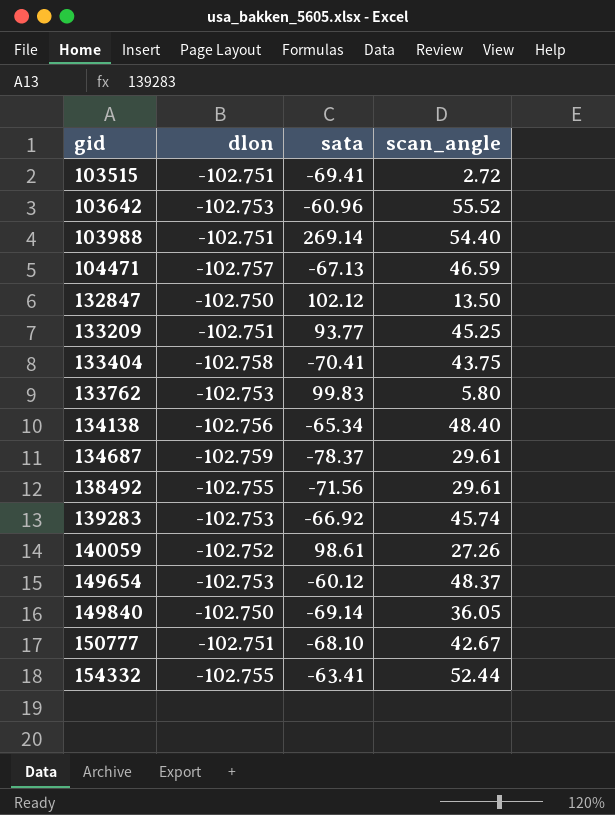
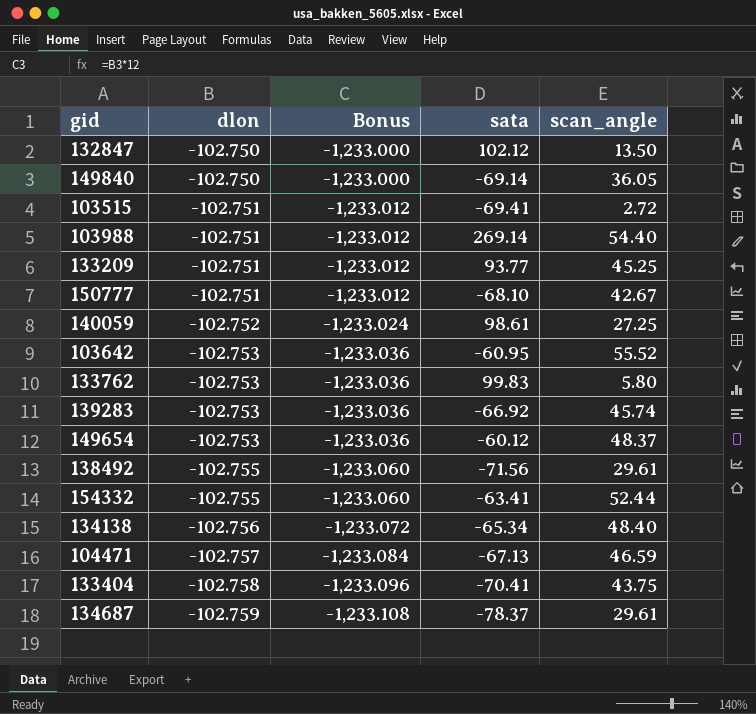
row order: gid ascending -> dlon descending
column Bonus | formula: none -> [dlon] * 12
140059 | scan_angle: 27.26 -> 27.25
103642 | sata: -60.96 -> -60.95

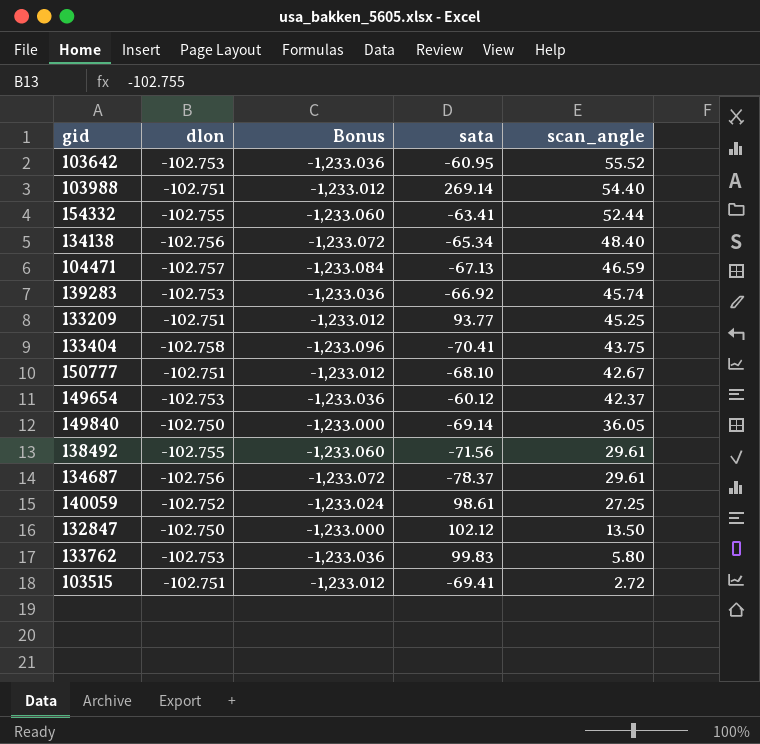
row order: dlon descending -> scan_angle descending
149654 | scan_angle: 48.37 -> 42.37
134687 | dlon: -102.759 -> -102.756
134687 | Bonus: -1,233.108 -> -1,233.072

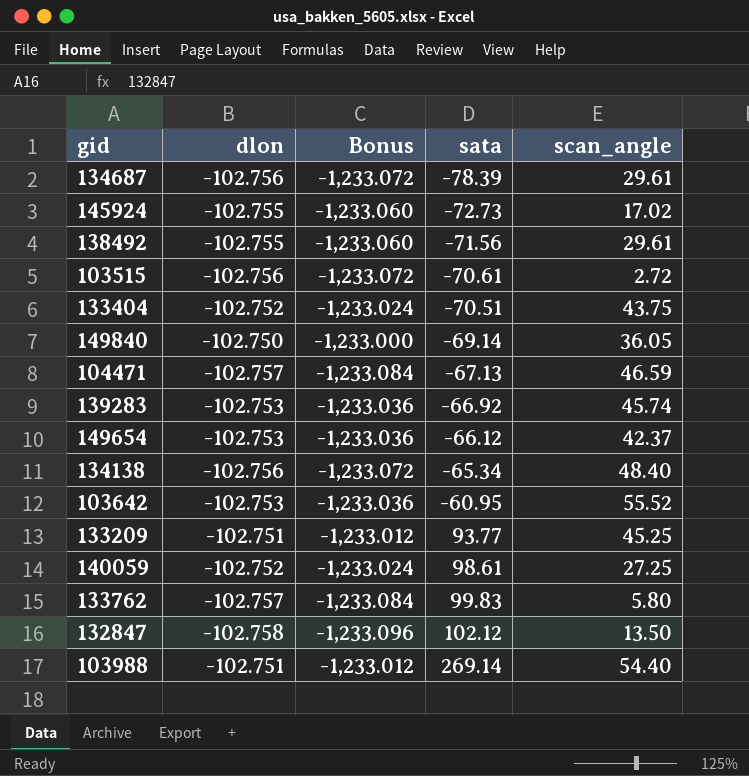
row order: scan_angle descending -> sata ascending
row 154332: -102.755 | -1,233.060 | -63.41 | 52.44 -> none
row 150777: -102.751 | -1,233.012 | -68.10 | 42.67 -> none
134687 | sata: -78.37 -> -78.39
row 145924: none -> -102.755 | -1,233.060 | -72.73 | 17.02
103515 | dlon: -102.751 -> -102.756
103515 | Bonus: -1,233.012 -> -1,233.072
103515 | sata: -69.41 -> -70.61
133404 | dlon: -102.758 -> -102.752
133404 | Bonus: -1,233.096 -> -1,233.024
133404 | sata: -70.41 -> -70.51
149654 | sata: -60.12 -> -66.12
133762 | dlon: -102.753 -> -102.757
133762 | Bonus: -1,233.036 -> -1,233.084
132847 | dlon: -102.750 -> -102.758
132847 | Bonus: -1,233.000 -> -1,233.096

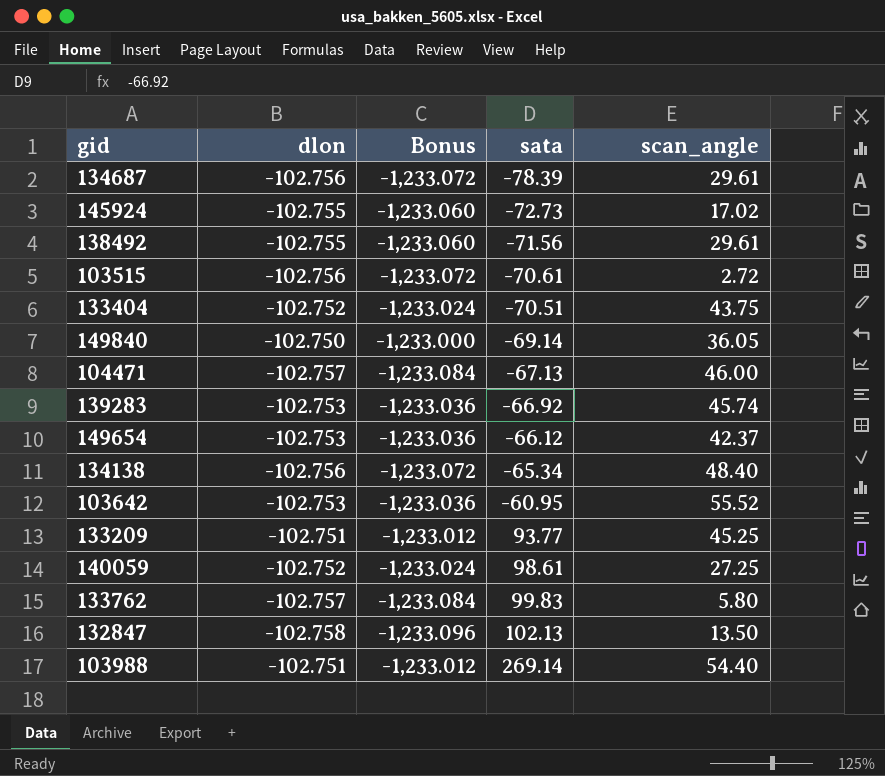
104471 | scan_angle: 46.59 -> 46.00
132847 | sata: 102.12 -> 102.13

